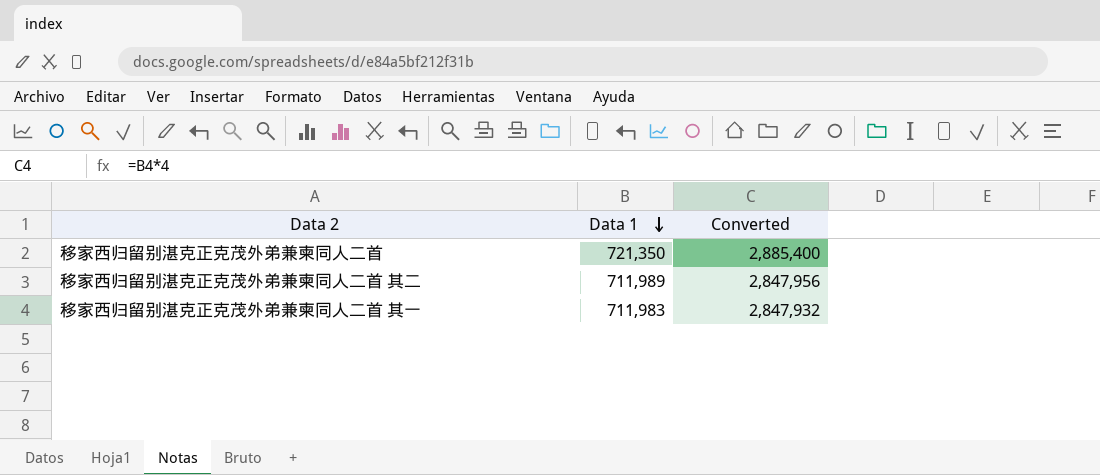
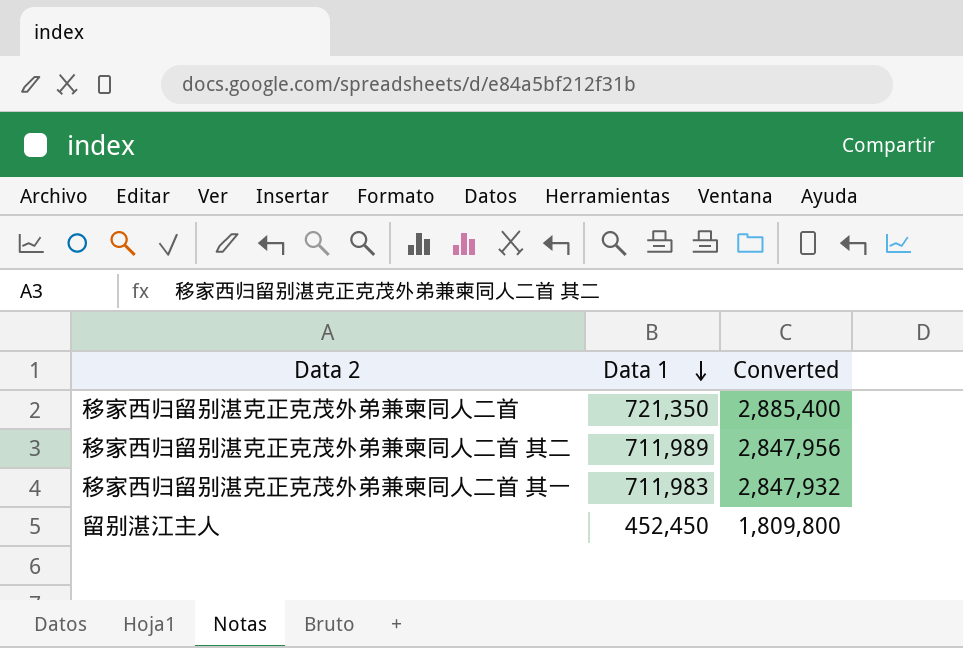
row 留别湛江主人: none -> 452,450 | 1,809,800

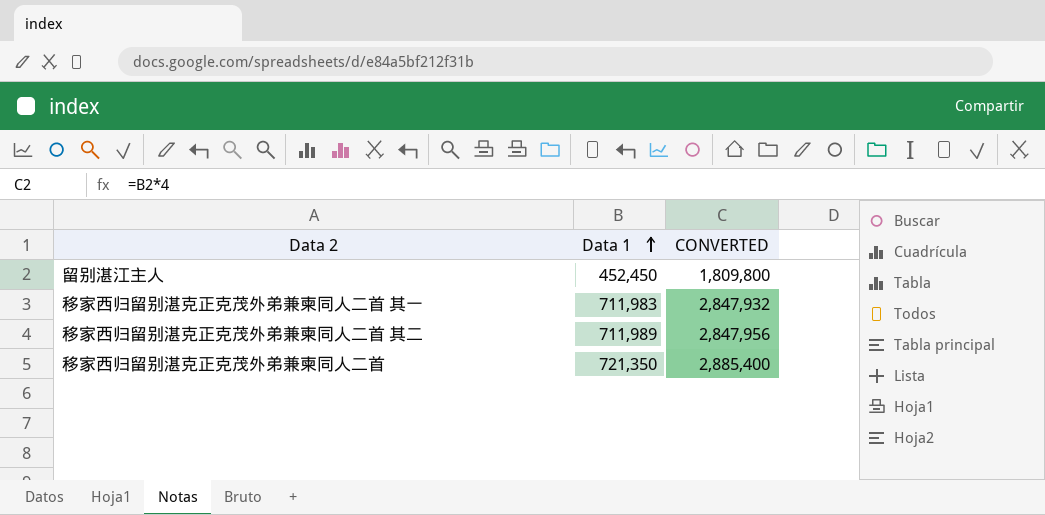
row order: Data 1 descending -> Data 1 ascending
column name: Converted -> CONVERTED

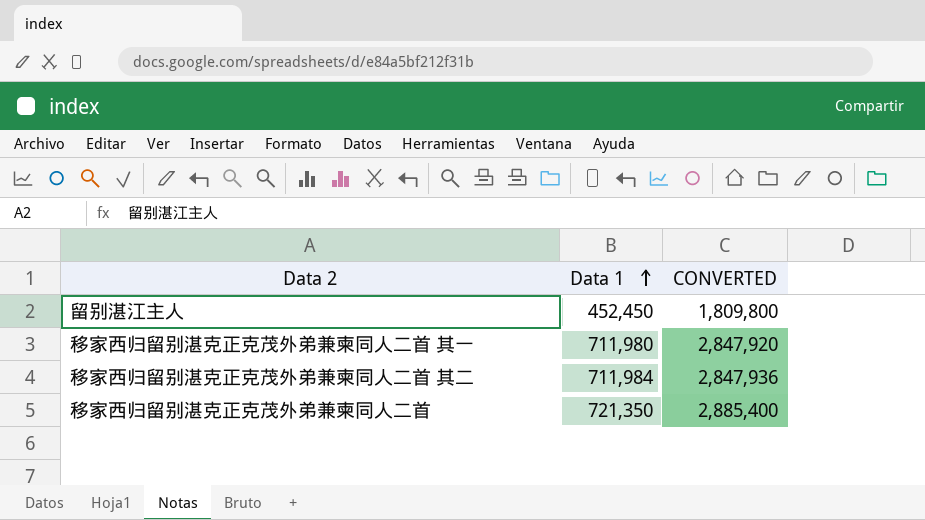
移家西归留别湛克正克茂外弟兼柬同人二首 其一 | Data 1: 711,983 -> 711,980
移家西归留别湛克正克茂外弟兼柬同人二首 其一 | CONVERTED: 2,847,932 -> 2,847,920
移家西归留别湛克正克茂外弟兼柬同人二首 其二 | Data 1: 711,989 -> 711,984
移家西归留别湛克正克茂外弟兼柬同人二首 其二 | CONVERTED: 2,847,956 -> 2,847,936

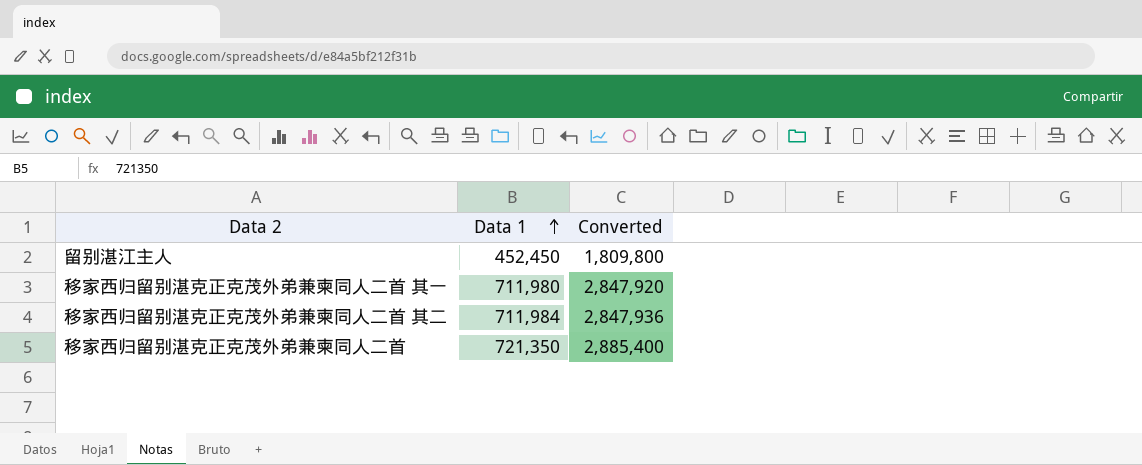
column name: CONVERTED -> Converted

